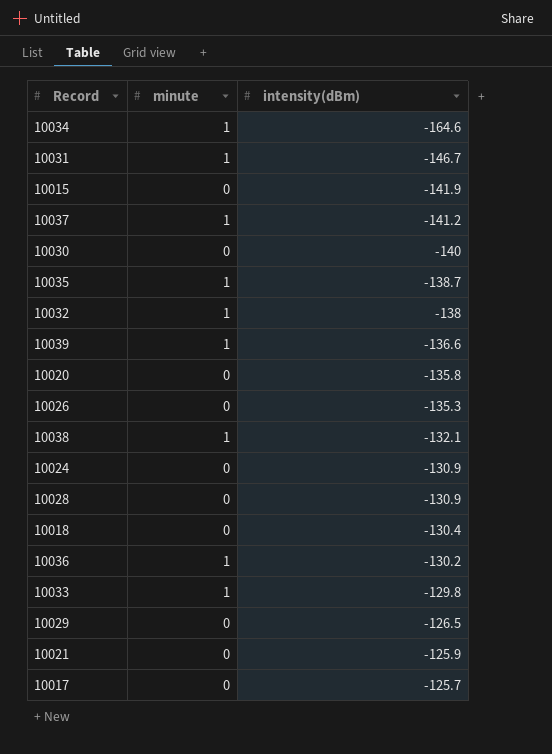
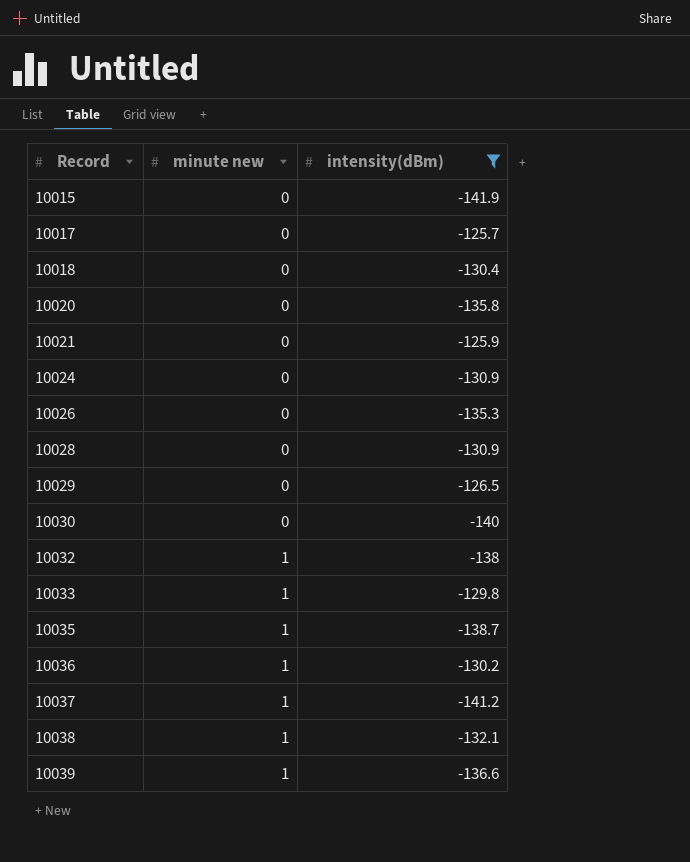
filter: none -> intensity(dBm) >= -141.9
row order: intensity(dBm) ascending -> Record ascending
column name: minute -> minute new

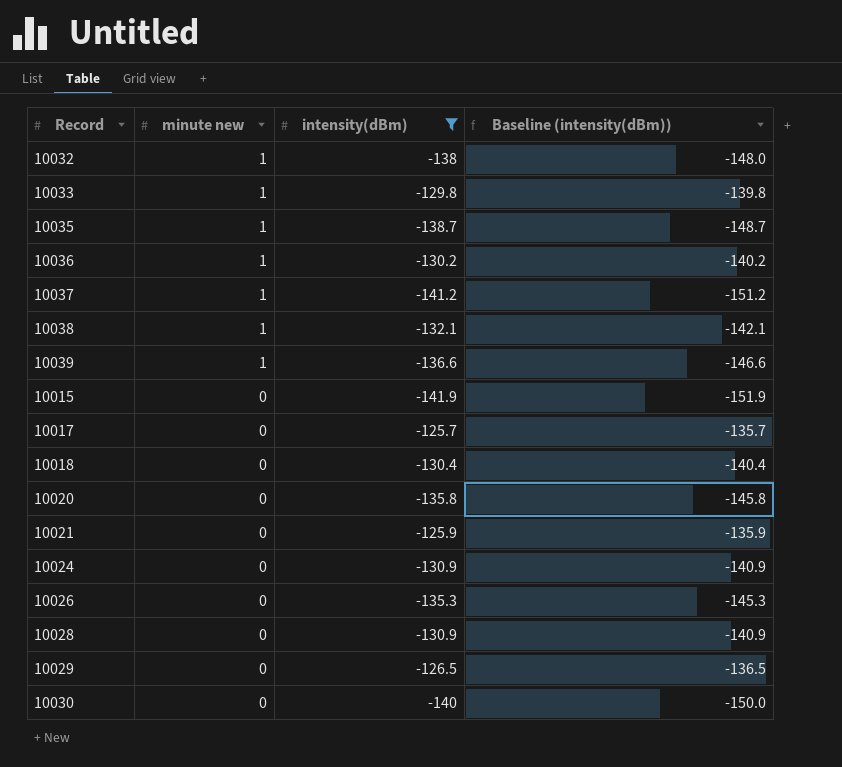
row order: Record ascending -> minute new descending
column Baseline (intensity(dBm)) | formula: none -> [intensity(dBm)] - 10

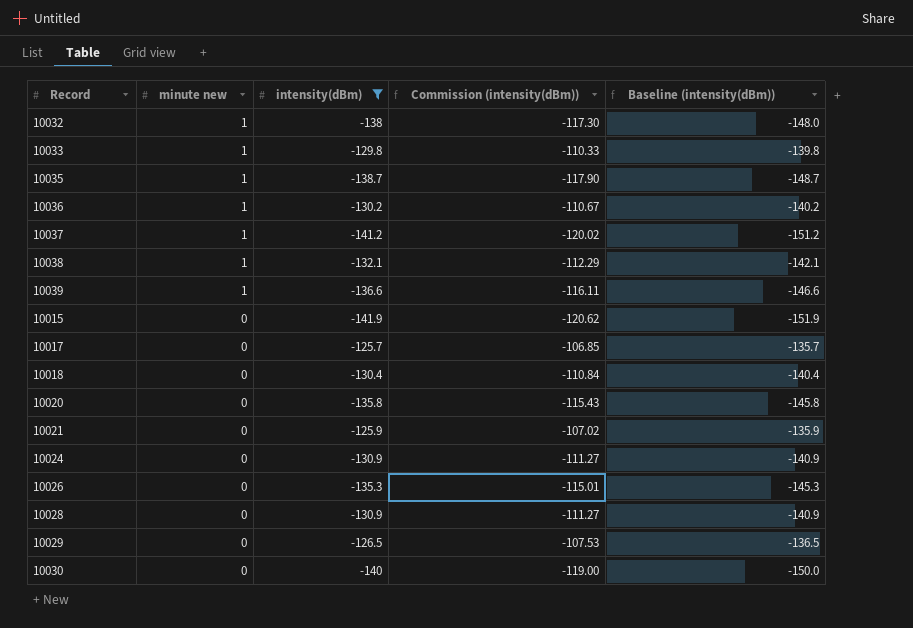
column Commission (intensity(dBm)) | formula: none -> [intensity(dBm)] * 0.85

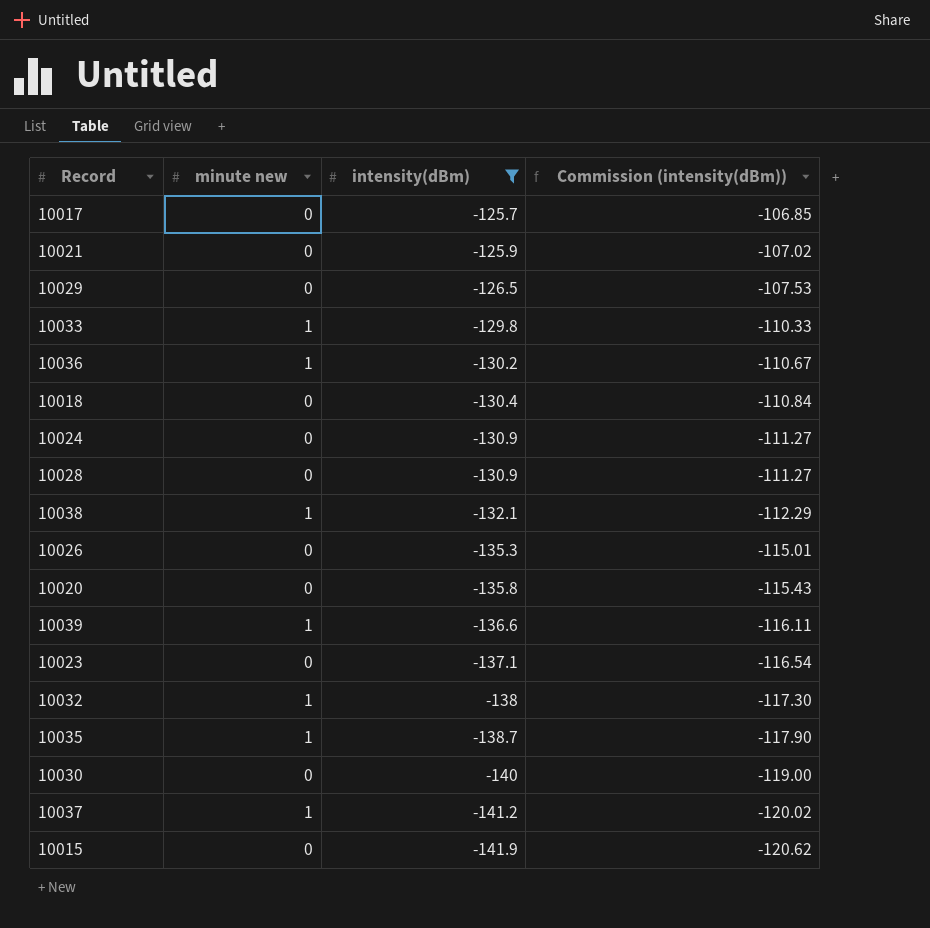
row order: minute new descending -> intensity(dBm) descending
column Baseline (intensity(dBm)) | formula: [intensity(dBm)] - 10 -> none
row 10023: none -> 0 | -137.1 | -116.54

